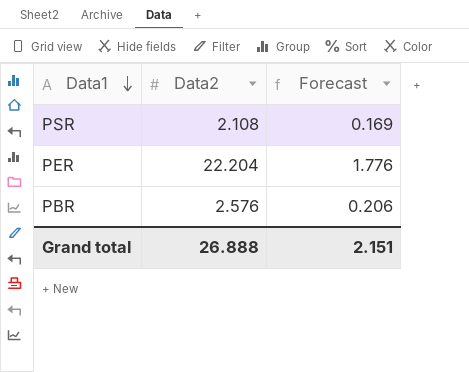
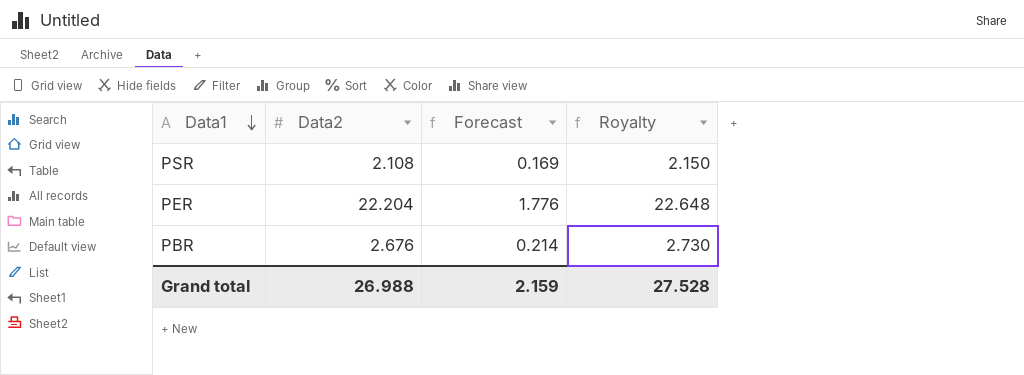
column Royalty | formula: none -> [Data2] * 1.02
PBR | Data2: 2.576 -> 2.676
PBR | Forecast: 0.206 -> 0.214
Grand total | Data2: 26.888 -> 26.988
Grand total | Forecast: 2.151 -> 2.159

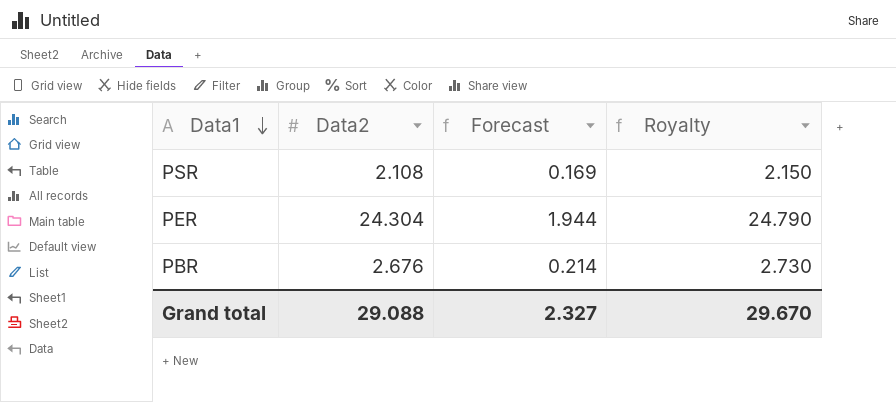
PER | Data2: 22.204 -> 24.304
PER | Forecast: 1.776 -> 1.944
PER | Royalty: 22.648 -> 24.790
Grand total | Data2: 26.988 -> 29.088
Grand total | Forecast: 2.159 -> 2.327
Grand total | Royalty: 27.528 -> 29.670

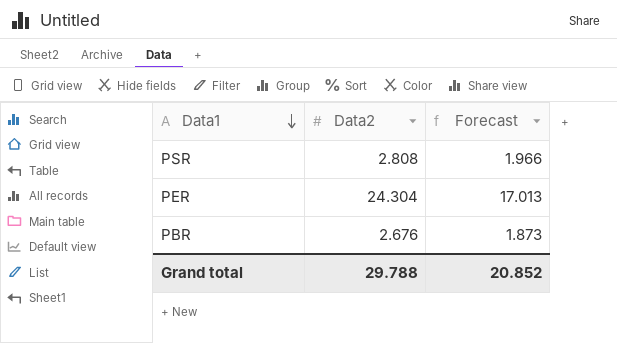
column Royalty | formula: [Data2] * 1.02 -> none
column Forecast | formula: [Data2] * 0.08 -> [Data2] * 0.7
PSR | Data2: 2.108 -> 2.808
Grand total | Data2: 29.088 -> 29.788
Grand total | Forecast: 2.327 -> 20.852

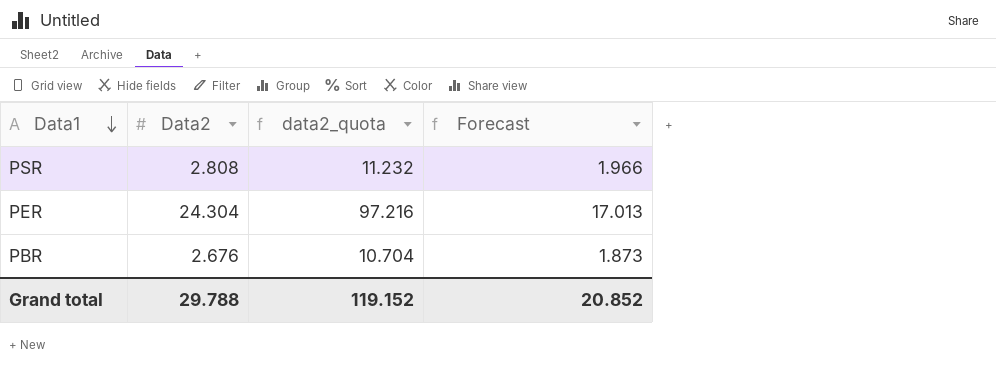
column data2_quota | formula: none -> [Data2] * 4

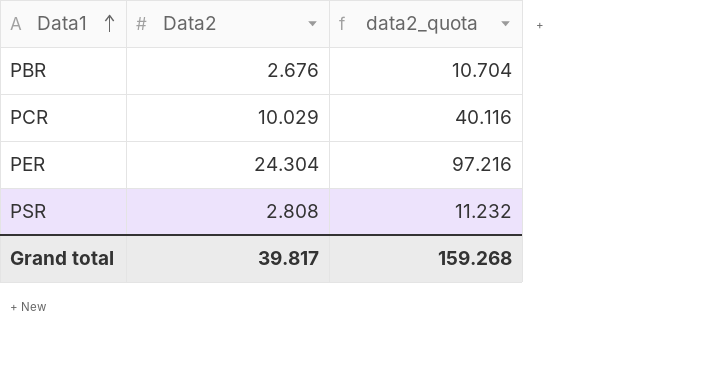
row order: Data1 descending -> Data1 ascending
column Forecast | formula: [Data2] * 0.7 -> none
row PCR: none -> 10.029 | 40.116
Grand total | Data2: 29.788 -> 39.817
Grand total | data2_quota: 119.152 -> 159.268

